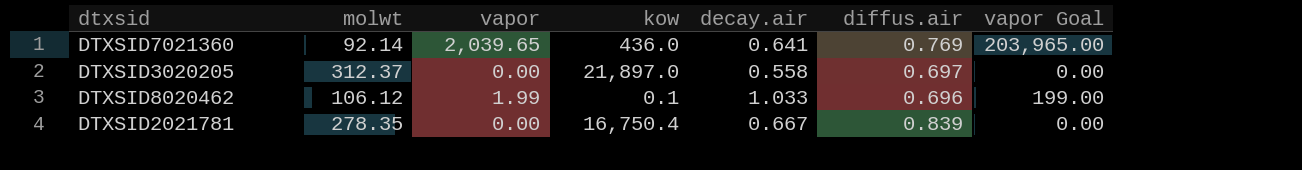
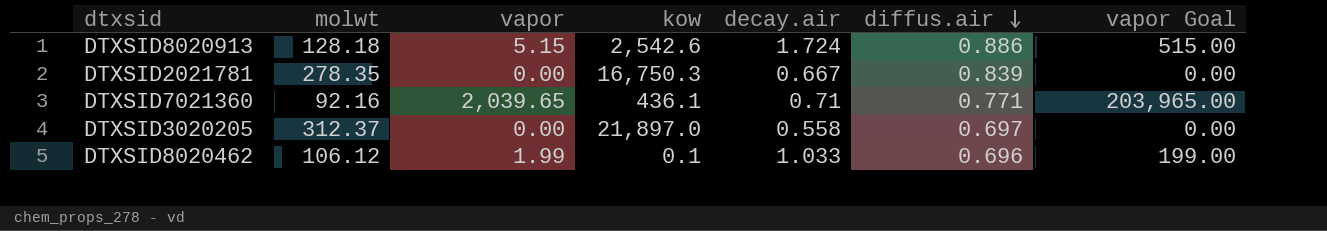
row order: none -> diffus.air descending
row DTXSID8020913: none -> 128.18 | 5.15 | 2,542.6 | 1.724 | 0.886 | 515.00
DTXSID2021781 | kow: 16,750.4 -> 16,750.3
DTXSID7021360 | molwt: 92.14 -> 92.16
DTXSID7021360 | kow: 436.0 -> 436.1
DTXSID7021360 | decay.air: 0.641 -> 0.71
DTXSID7021360 | diffus.air: 0.769 -> 0.771

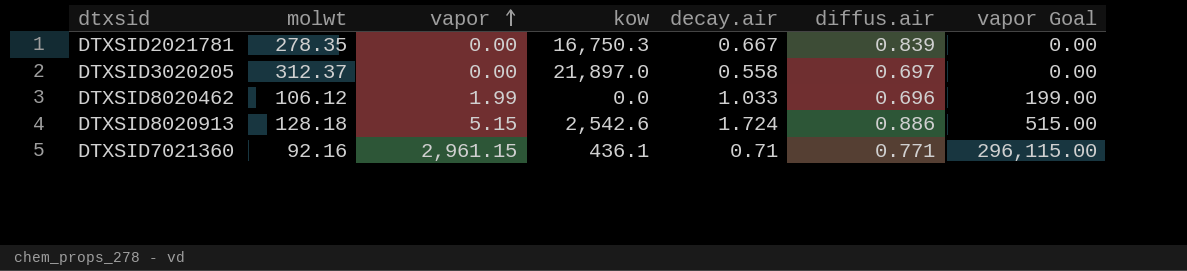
row order: diffus.air descending -> vapor ascending
DTXSID8020462 | kow: 0.1 -> 0.0
DTXSID7021360 | vapor: 2,039.65 -> 2,961.15
DTXSID7021360 | vapor Goal: 203,965.00 -> 296,115.00

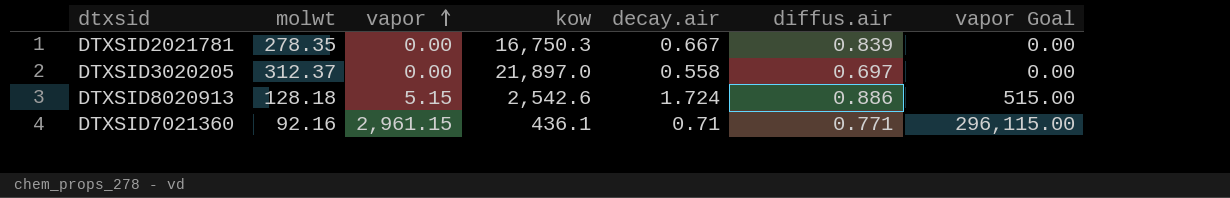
row DTXSID8020462: 106.12 | 1.99 | 0.0 | 1.033 | 0.696 | 199.00 -> none

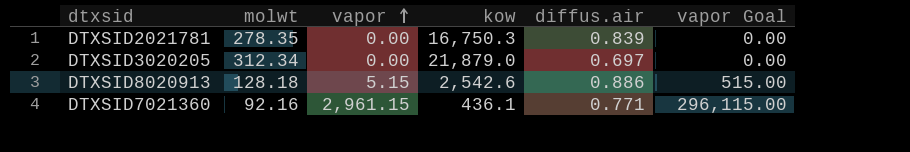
column decay.air | position: 5 -> none
DTXSID3020205 | molwt: 312.37 -> 312.34
DTXSID3020205 | kow: 21,897.0 -> 21,879.0

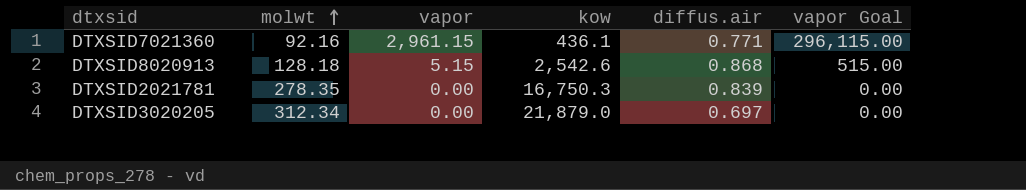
row order: vapor ascending -> molwt ascending
DTXSID8020913 | diffus.air: 0.886 -> 0.868

